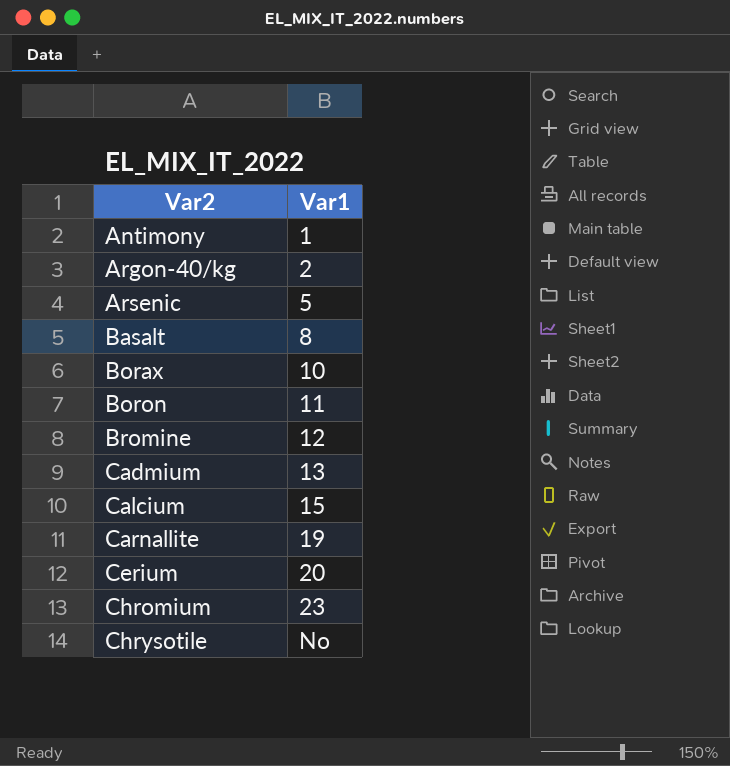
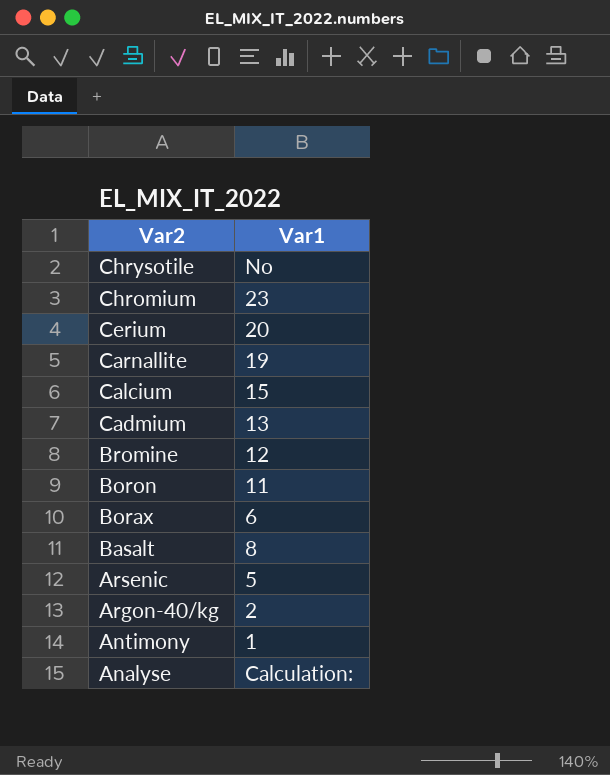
row order: Var2 ascending -> Var2 descending
Borax | Var1: 10 -> 6
row Analyse: none -> Calculation:

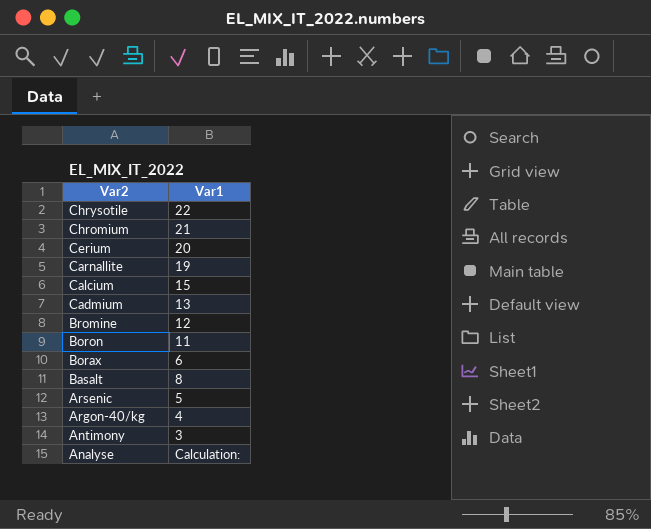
Chrysotile | Var1: No -> 22
Chromium | Var1: 23 -> 21
Argon-40/kg | Var1: 2 -> 4
Antimony | Var1: 1 -> 3

